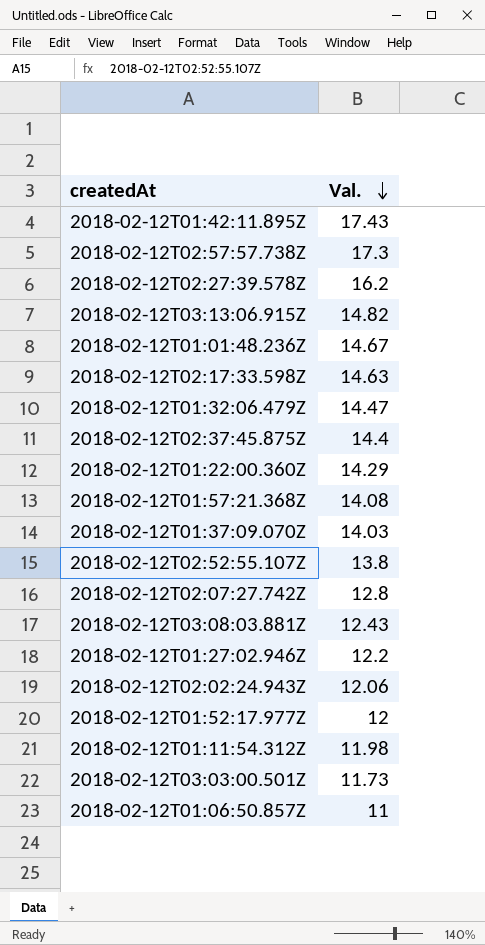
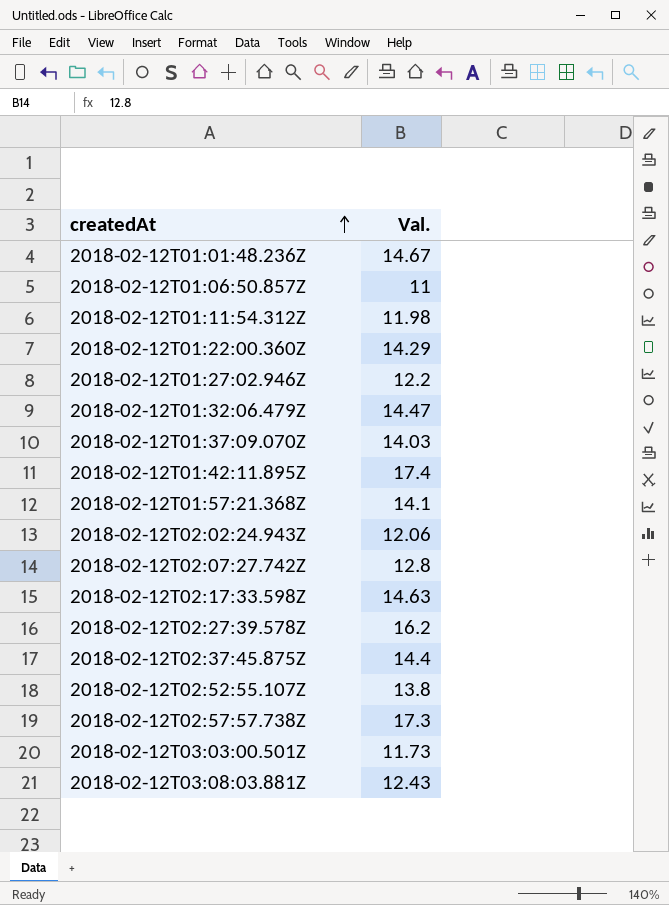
row order: Val. descending -> createdAt ascending
row 2018-02-12T03:13:06.915Z: 14.82 -> none
row 2018-02-12T01:52:17.977Z: 12 -> none
2018-02-12T01:42:11.895Z | Val.: 17.43 -> 17.4
2018-02-12T01:57:21.368Z | Val.: 14.08 -> 14.1

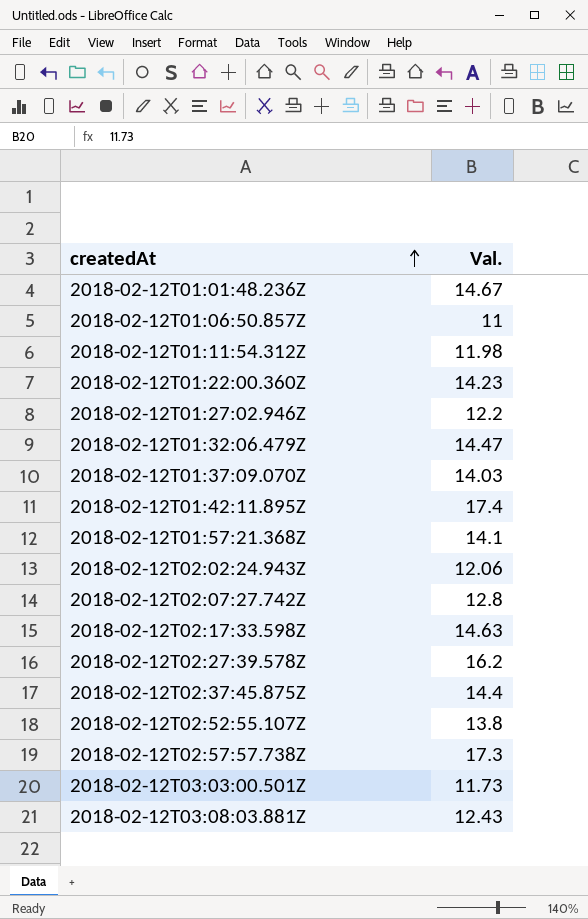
2018-02-12T01:22:00.360Z | Val.: 14.29 -> 14.23

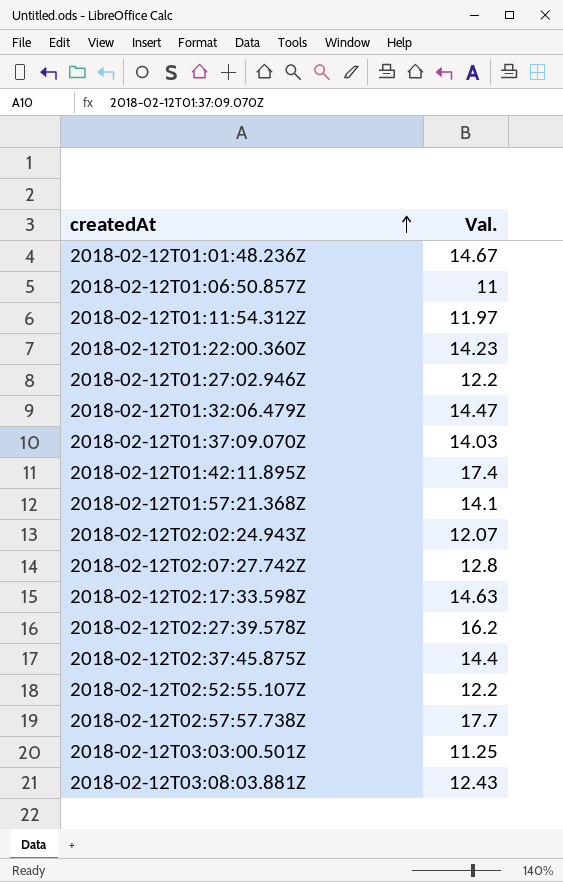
2018-02-12T01:11:54.312Z | Val.: 11.98 -> 11.97
2018-02-12T02:02:24.943Z | Val.: 12.06 -> 12.07
2018-02-12T02:52:55.107Z | Val.: 13.8 -> 12.2
2018-02-12T02:57:57.738Z | Val.: 17.3 -> 17.7
2018-02-12T03:03:00.501Z | Val.: 11.73 -> 11.25

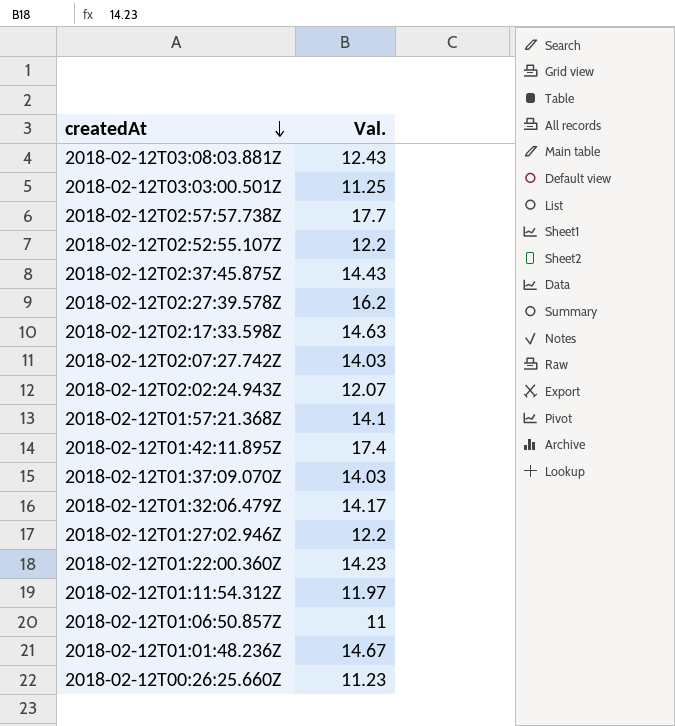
row order: createdAt ascending -> createdAt descending
2018-02-12T02:37:45.875Z | Val.: 14.4 -> 14.43
2018-02-12T02:07:27.742Z | Val.: 12.8 -> 14.03
2018-02-12T01:32:06.479Z | Val.: 14.47 -> 14.17
row 2018-02-12T00:26:25.660Z: none -> 11.23

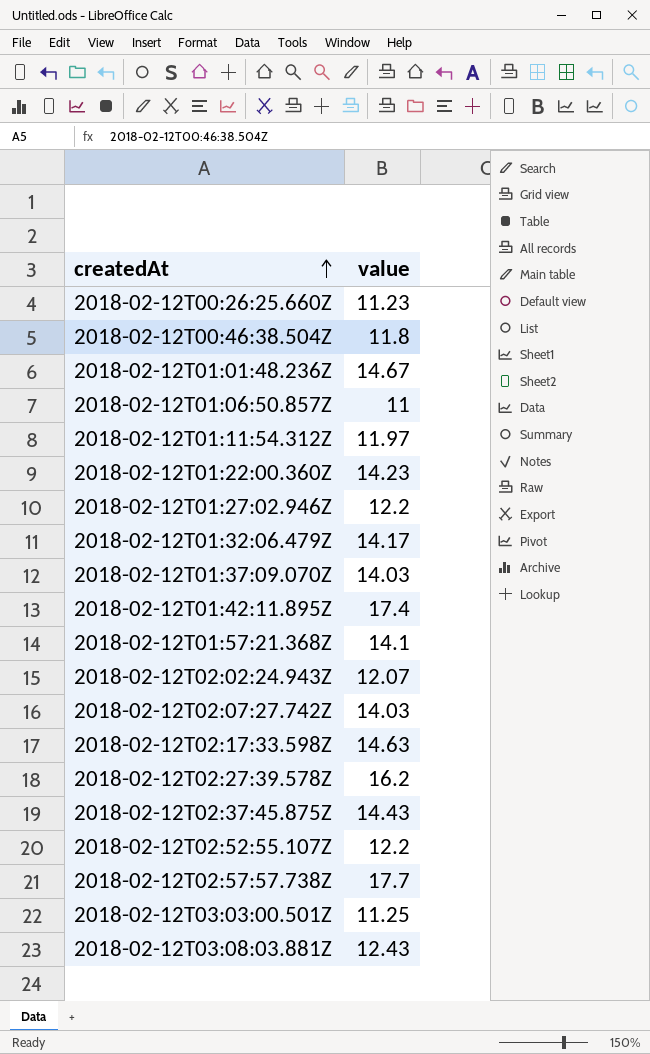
row order: createdAt descending -> createdAt ascending
column name: Val. -> value
row 2018-02-12T00:46:38.504Z: none -> 11.8

